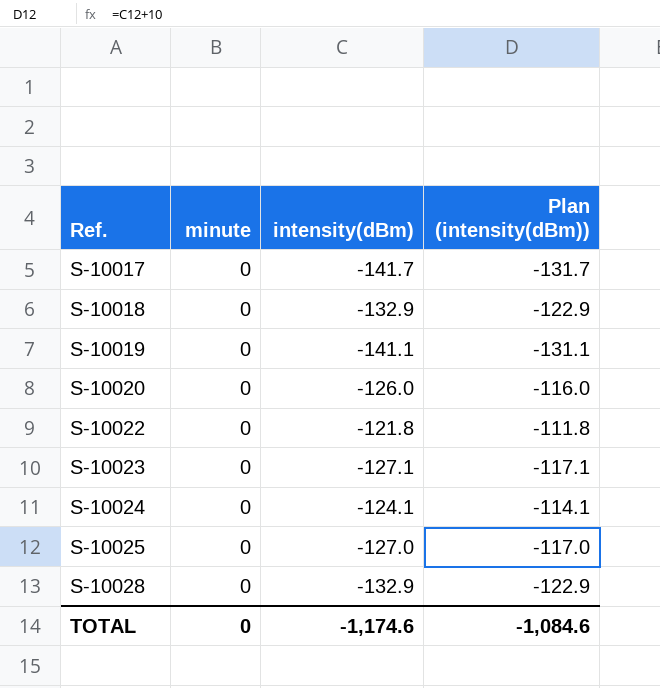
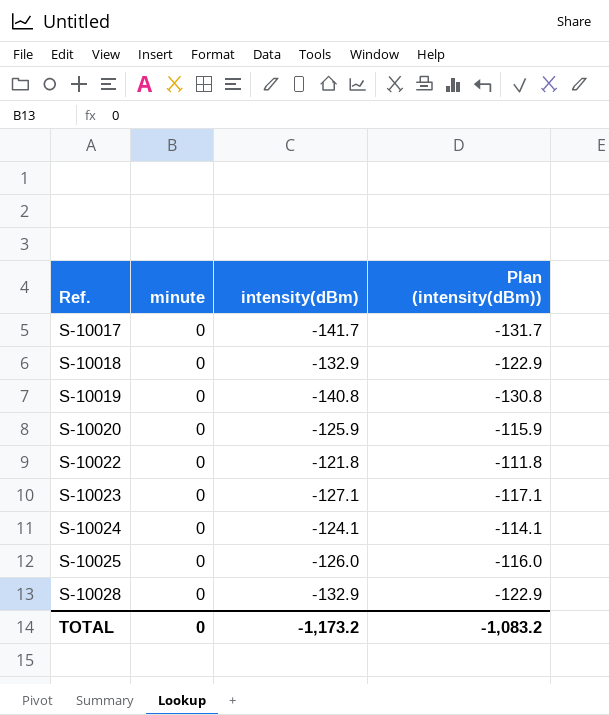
S-10019 | intensity(dBm): -141.1 -> -140.8
S-10019 | Plan (intensity(dBm)): -131.1 -> -130.8
S-10020 | intensity(dBm): -126.0 -> -125.9
S-10020 | Plan (intensity(dBm)): -116.0 -> -115.9
S-10025 | intensity(dBm): -127.0 -> -126.0
S-10025 | Plan (intensity(dBm)): -117.0 -> -116.0
TOTAL | intensity(dBm): -1,174.6 -> -1,173.2
TOTAL | Plan (intensity(dBm)): -1,084.6 -> -1,083.2

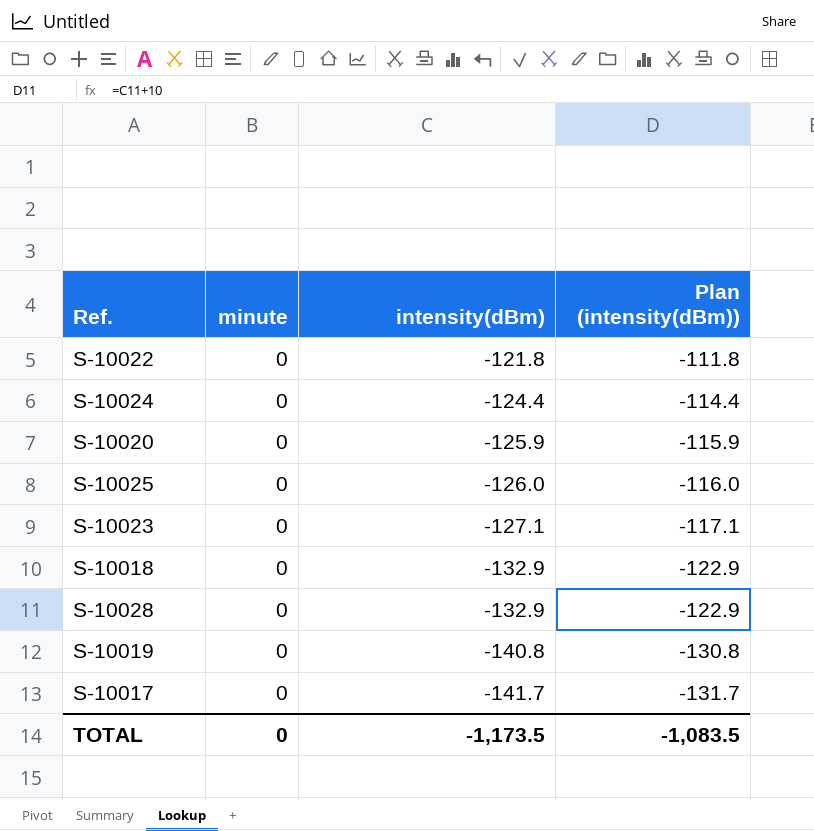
row order: Ref. ascending -> intensity(dBm) descending
S-10024 | intensity(dBm): -124.1 -> -124.4
S-10024 | Plan (intensity(dBm)): -114.1 -> -114.4
TOTAL | intensity(dBm): -1,173.2 -> -1,173.5
TOTAL | Plan (intensity(dBm)): -1,083.2 -> -1,083.5

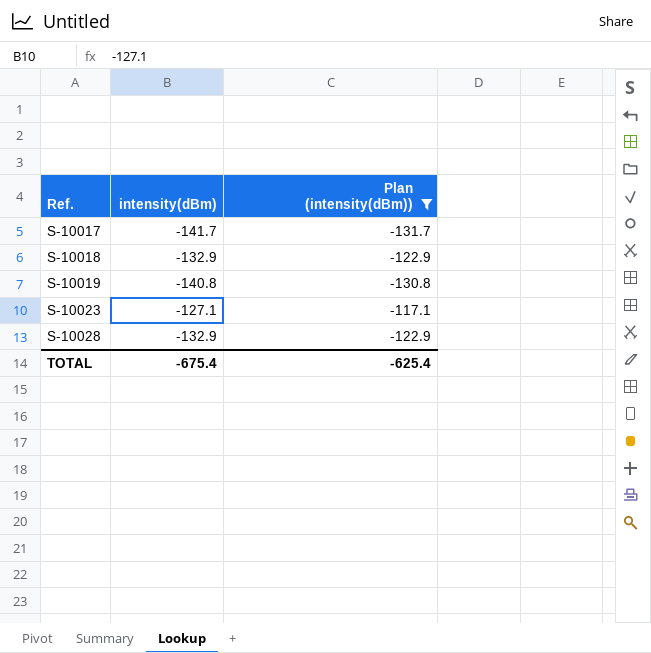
filter: none -> Plan (intensity(dBm)) <= -117.1
row order: intensity(dBm) descending -> Ref. ascending
column minute | position: 2 -> none
TOTAL | intensity(dBm): -1,173.5 -> -675.4
TOTAL | Plan (intensity(dBm)): -1,083.5 -> -625.4

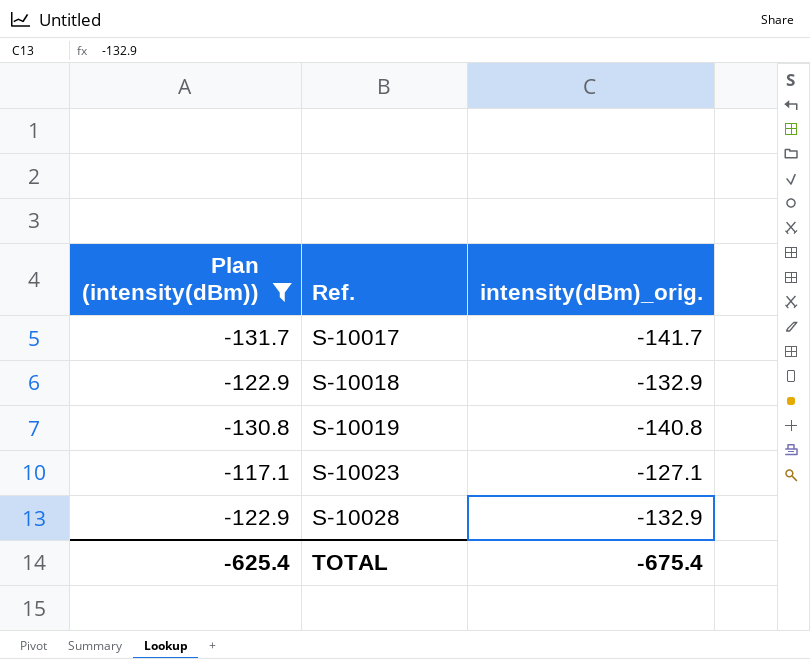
column Plan (intensity(dBm)) | position: 3 -> 1
column name: intensity(dBm) -> intensity(dBm)_orig.

